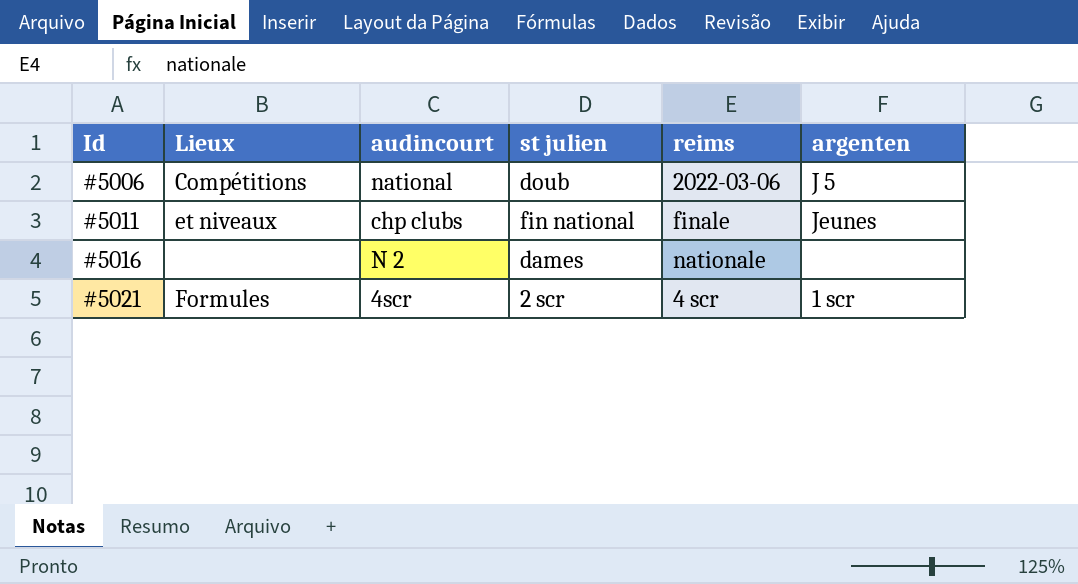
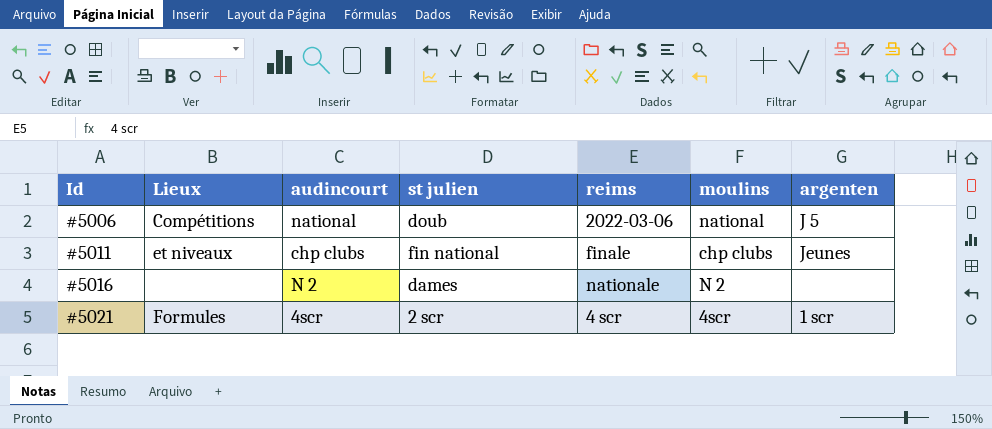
column moulins | position: none -> 6

